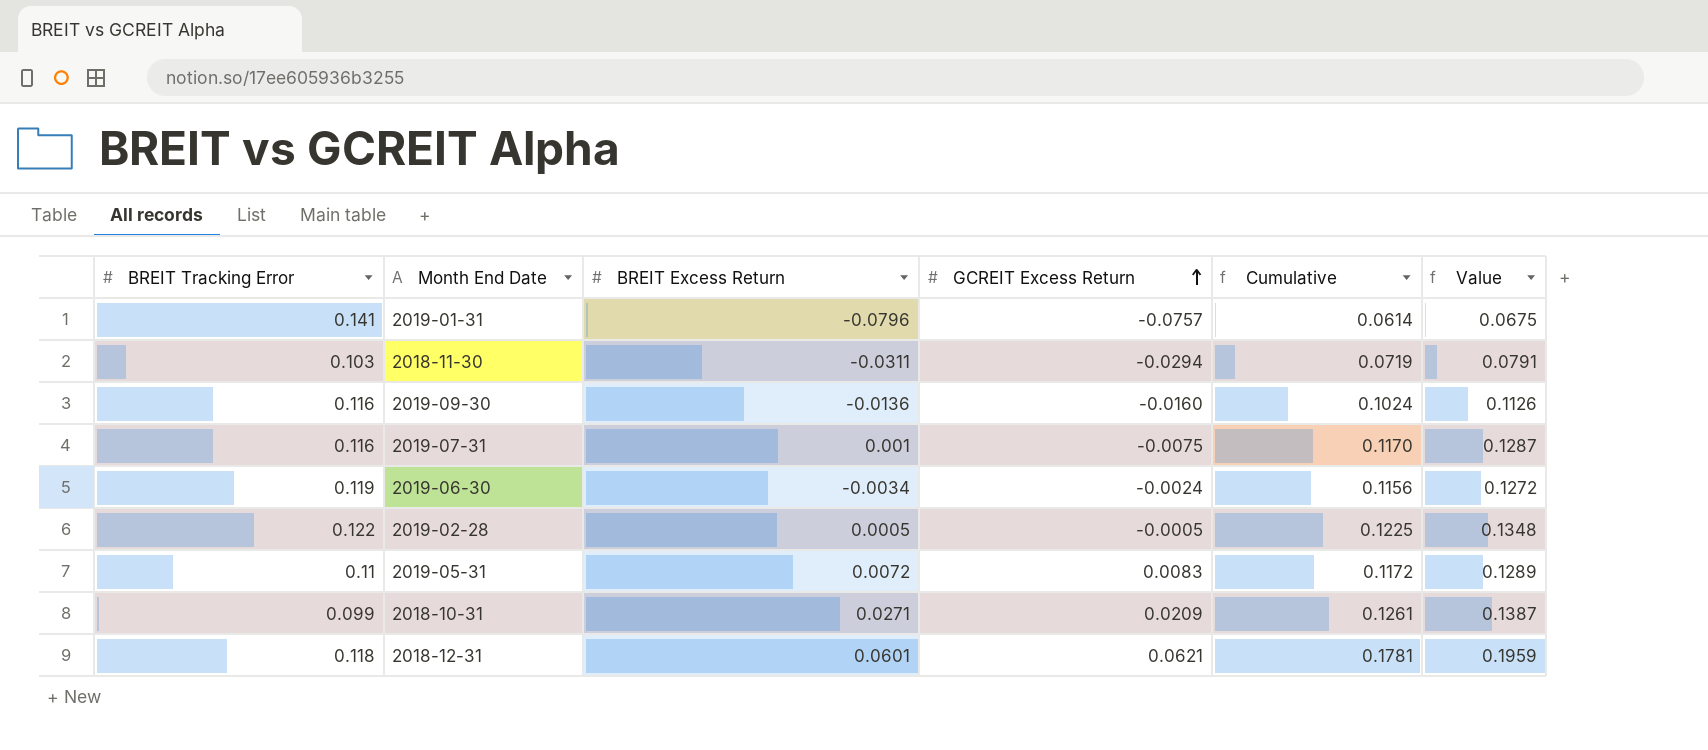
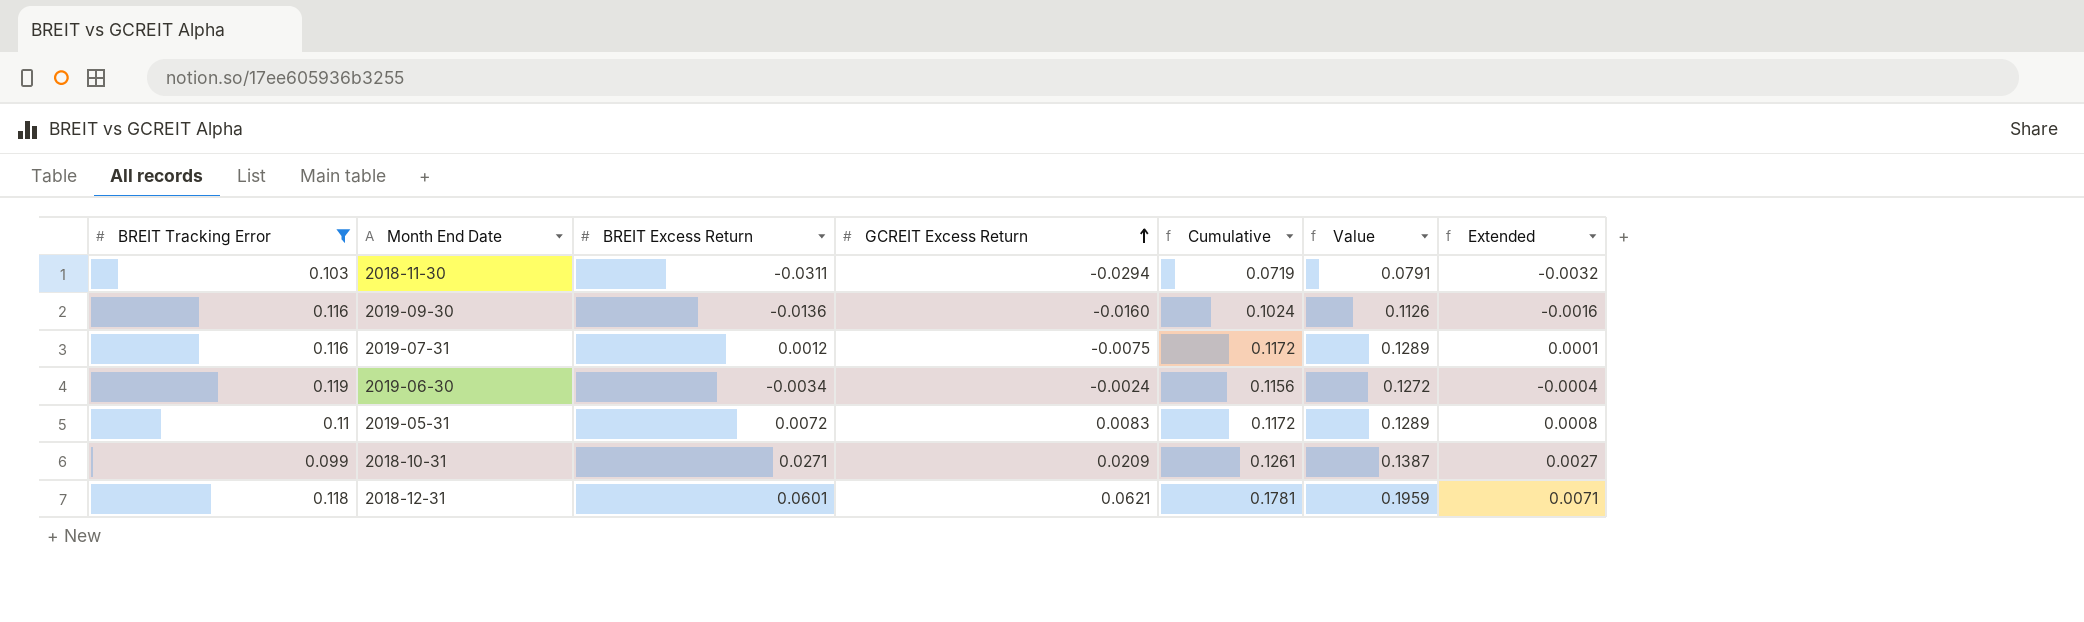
filter: none -> BREIT Tracking Error <= 0.119
column Extended | formula: none -> [BREIT Tracking Error] * [BREIT Excess Return]
2019-07-31 | BREIT Excess Return: 0.001 -> 0.0012
2019-07-31 | Cumulative: 0.1170 -> 0.1172
2019-07-31 | Value: 0.1287 -> 0.1289

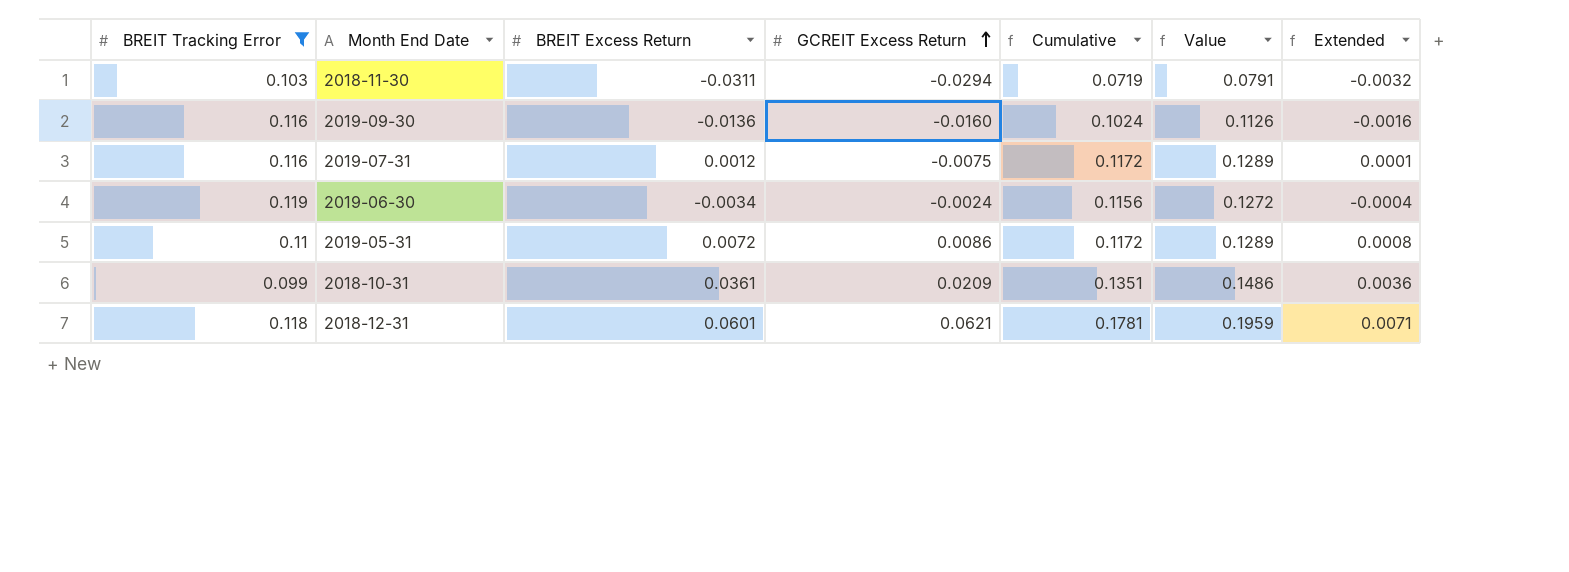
2019-05-31 | GCREIT Excess Return: 0.0083 -> 0.0086
2018-10-31 | BREIT Excess Return: 0.0271 -> 0.0361
2018-10-31 | Cumulative: 0.1261 -> 0.1351
2018-10-31 | Value: 0.1387 -> 0.1486
2018-10-31 | Extended: 0.0027 -> 0.0036

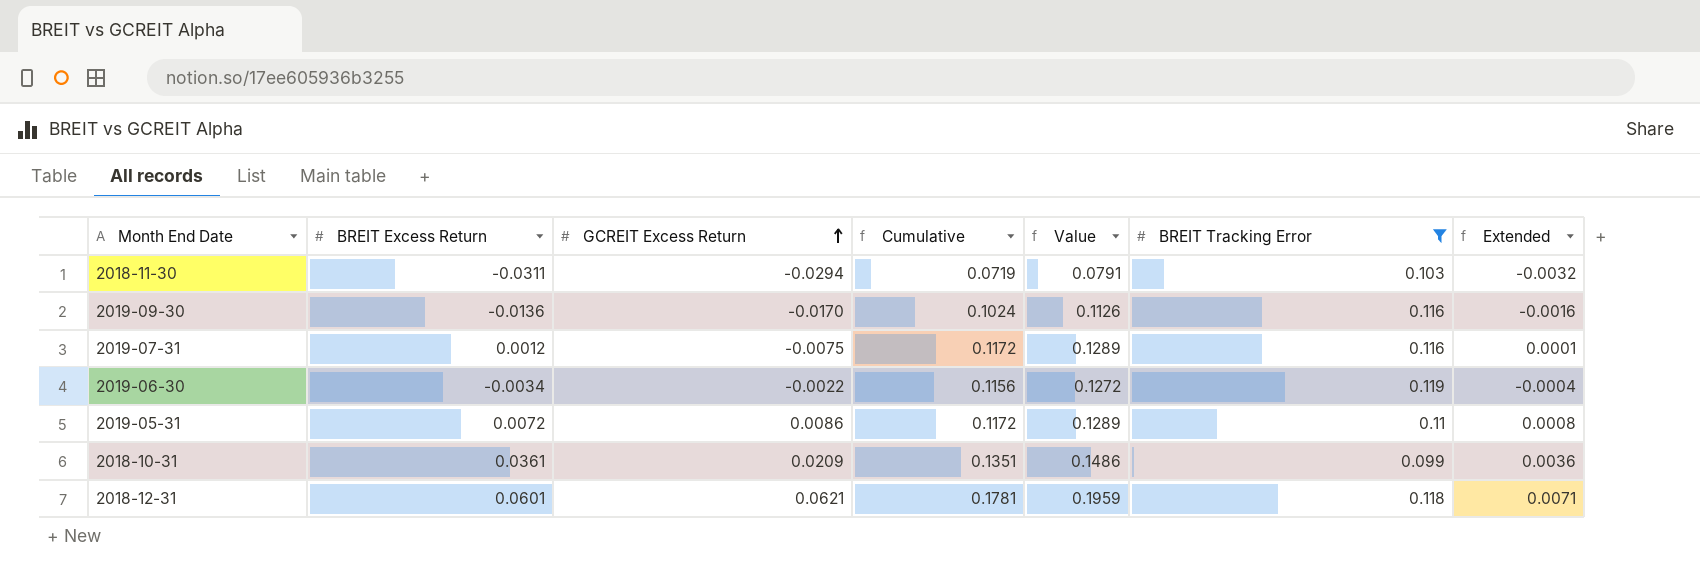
column BREIT Tracking Error | position: 1 -> 6
2019-09-30 | GCREIT Excess Return: -0.0160 -> -0.0170
2019-06-30 | GCREIT Excess Return: -0.0024 -> -0.0022

